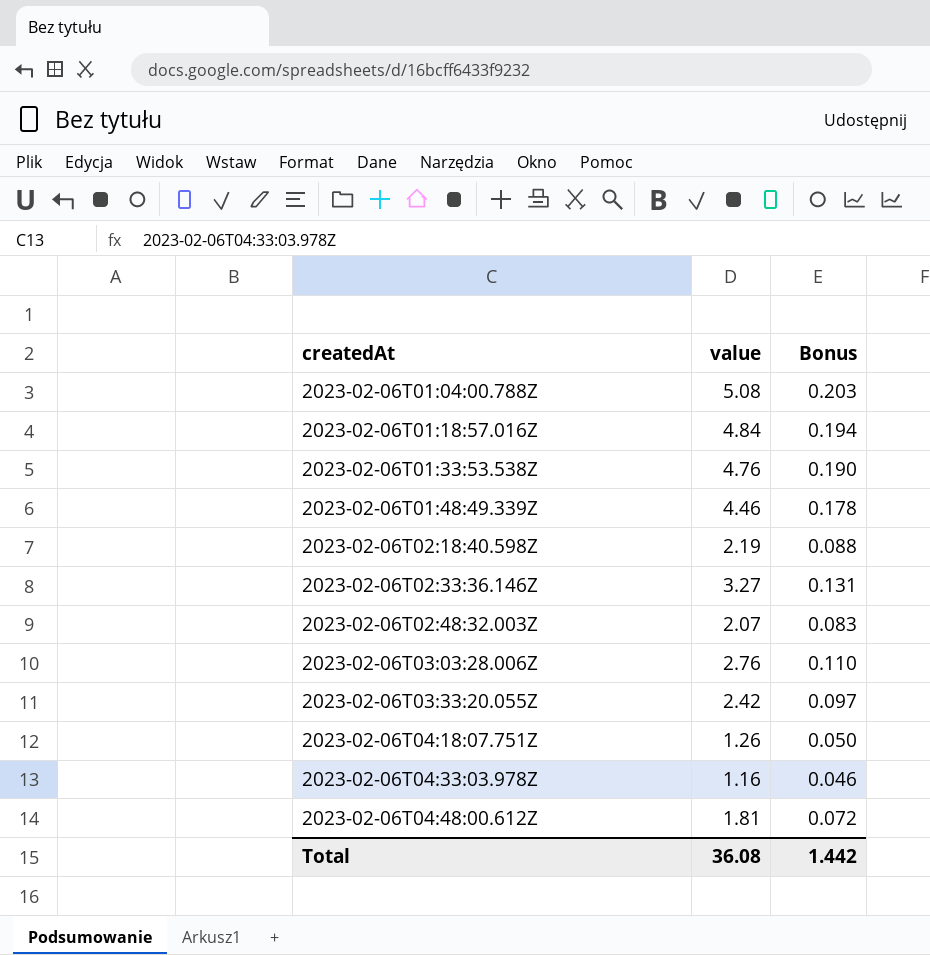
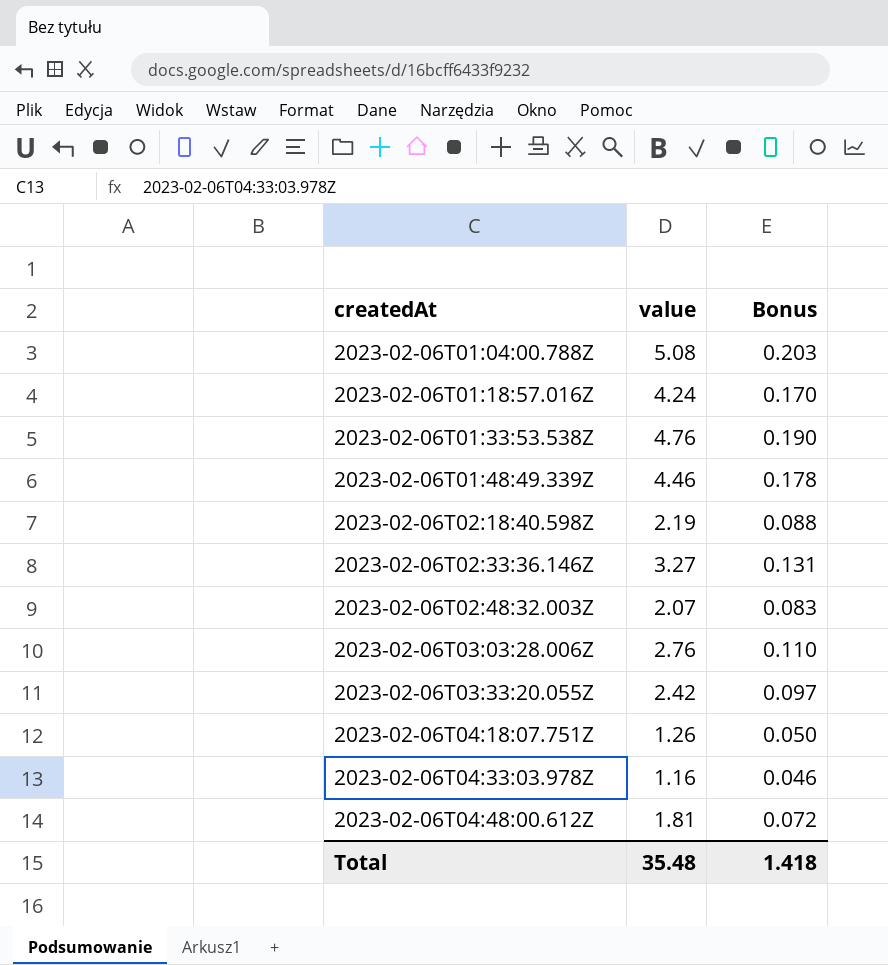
2023-02-06T01:18:57.016Z | value: 4.84 -> 4.24
2023-02-06T01:18:57.016Z | Bonus: 0.194 -> 0.170
Total | value: 36.08 -> 35.48
Total | Bonus: 1.442 -> 1.418

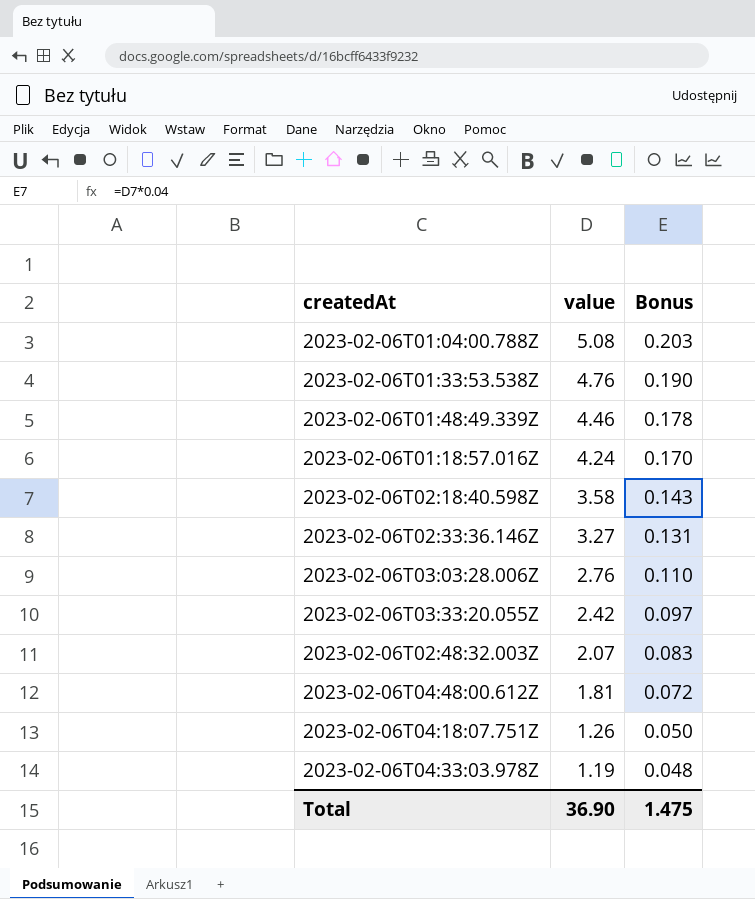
row order: createdAt ascending -> value descending
2023-02-06T02:18:40.598Z | value: 2.19 -> 3.58
2023-02-06T02:18:40.598Z | Bonus: 0.088 -> 0.143
2023-02-06T04:33:03.978Z | value: 1.16 -> 1.19
2023-02-06T04:33:03.978Z | Bonus: 0.046 -> 0.048
Total | value: 35.48 -> 36.90
Total | Bonus: 1.418 -> 1.475

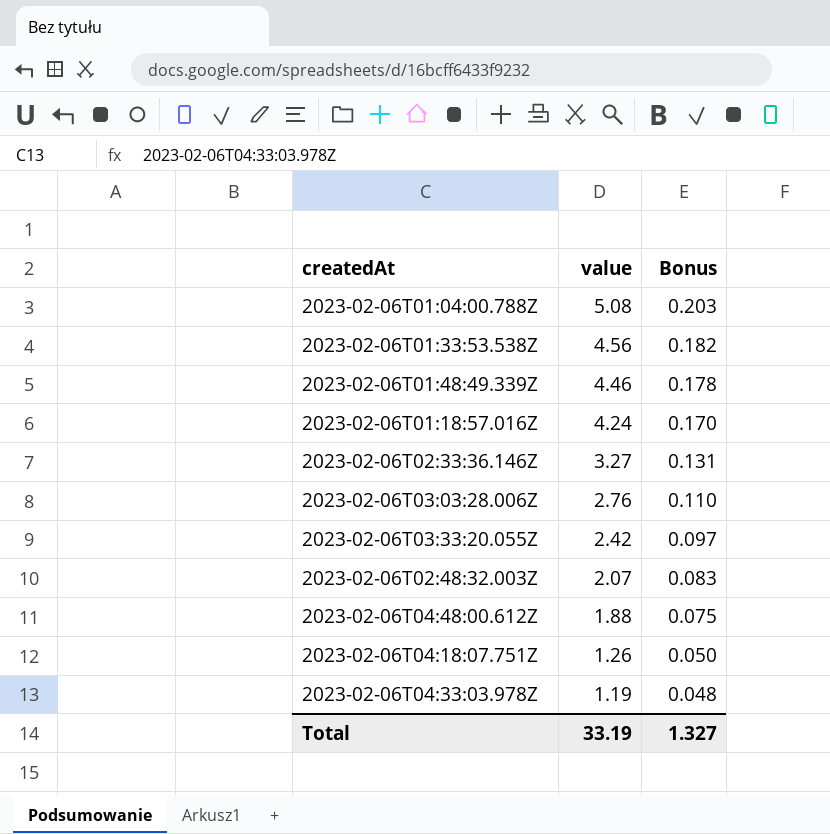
row 2023-02-06T02:18:40.598Z: 3.58 | 0.143 -> none
2023-02-06T01:33:53.538Z | value: 4.76 -> 4.56
2023-02-06T01:33:53.538Z | Bonus: 0.190 -> 0.182
2023-02-06T04:48:00.612Z | value: 1.81 -> 1.88
2023-02-06T04:48:00.612Z | Bonus: 0.072 -> 0.075
Total | value: 36.90 -> 33.19
Total | Bonus: 1.475 -> 1.327

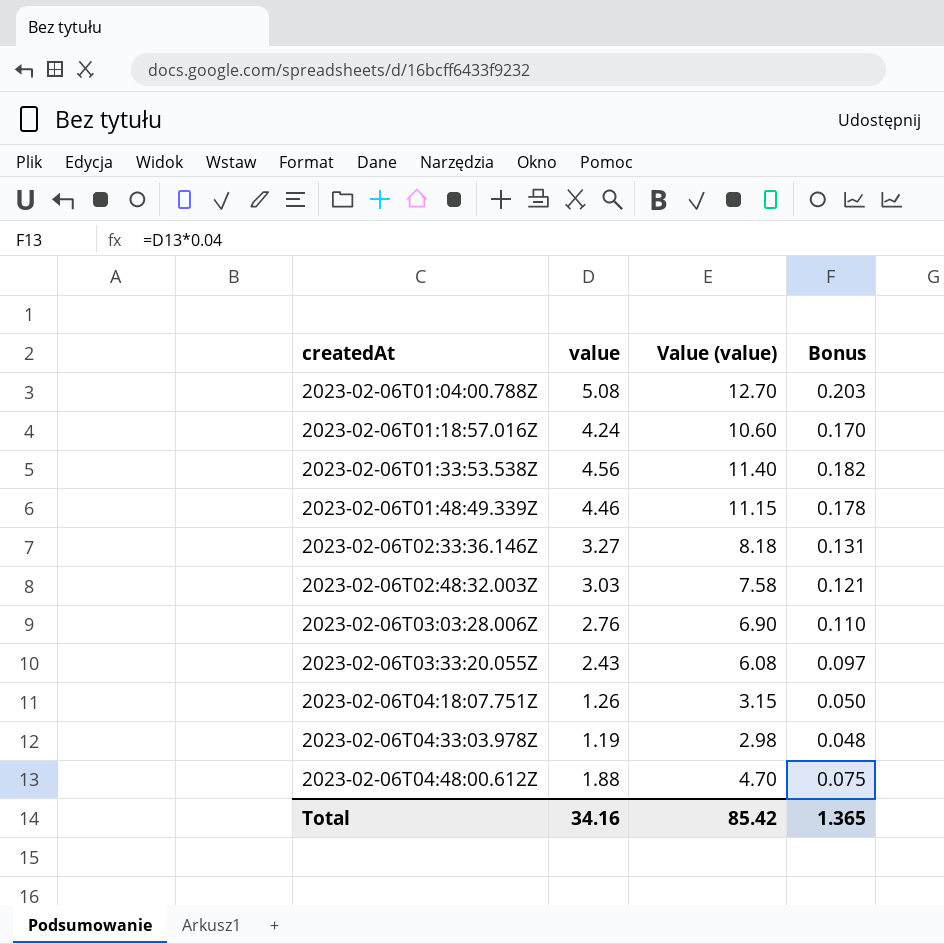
row order: value descending -> createdAt ascending
column Value (value) | formula: none -> [value] * 2.5
2023-02-06T02:48:32.003Z | value: 2.07 -> 3.03
2023-02-06T02:48:32.003Z | Bonus: 0.083 -> 0.121
2023-02-06T03:33:20.055Z | value: 2.42 -> 2.43
Total | value: 33.19 -> 34.16
Total | Bonus: 1.327 -> 1.365

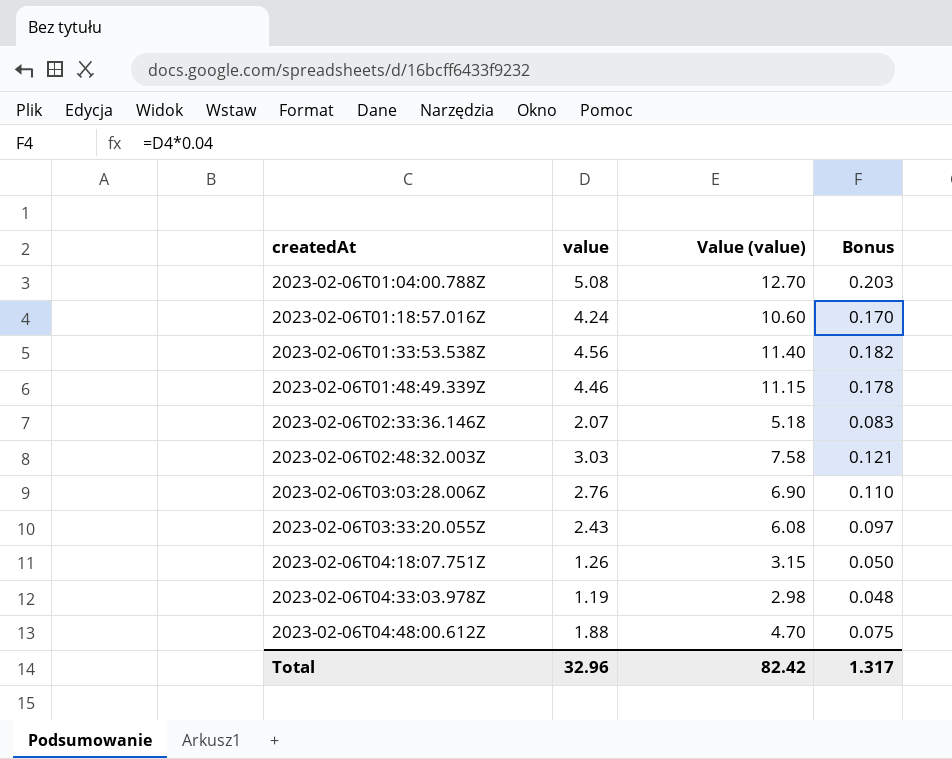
2023-02-06T02:33:36.146Z | value: 3.27 -> 2.07
2023-02-06T02:33:36.146Z | Value (value): 8.18 -> 5.18
2023-02-06T02:33:36.146Z | Bonus: 0.131 -> 0.083
Total | value: 34.16 -> 32.96
Total | Value (value): 85.42 -> 82.42
Total | Bonus: 1.365 -> 1.317

